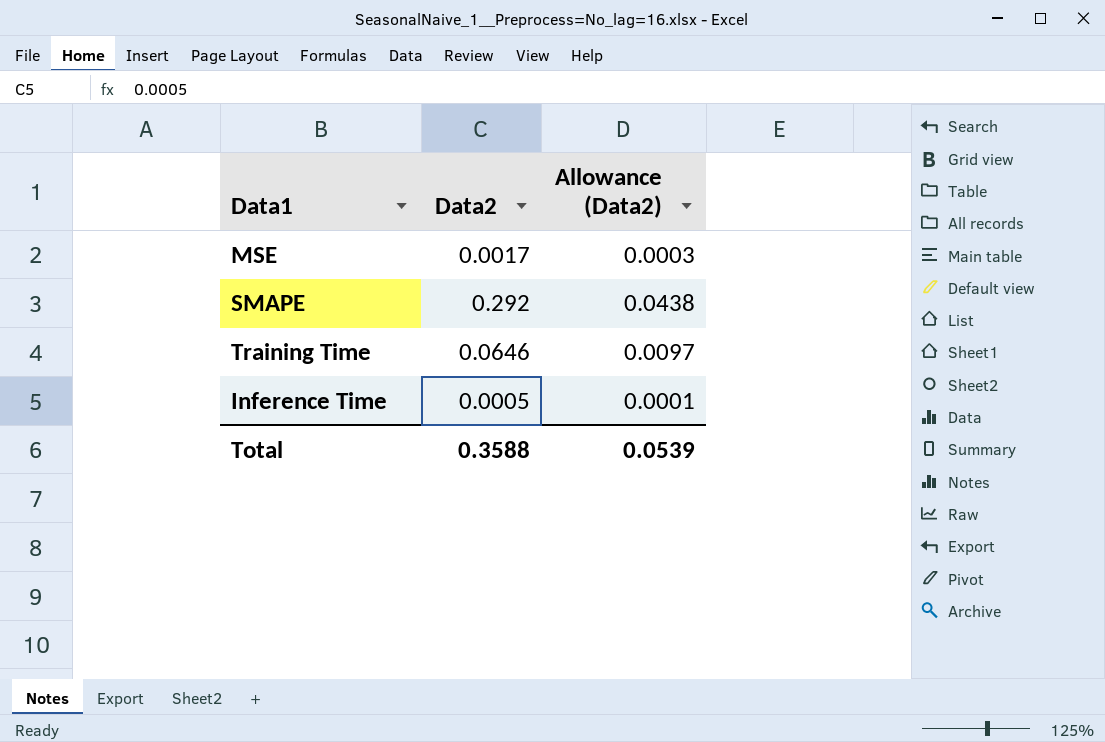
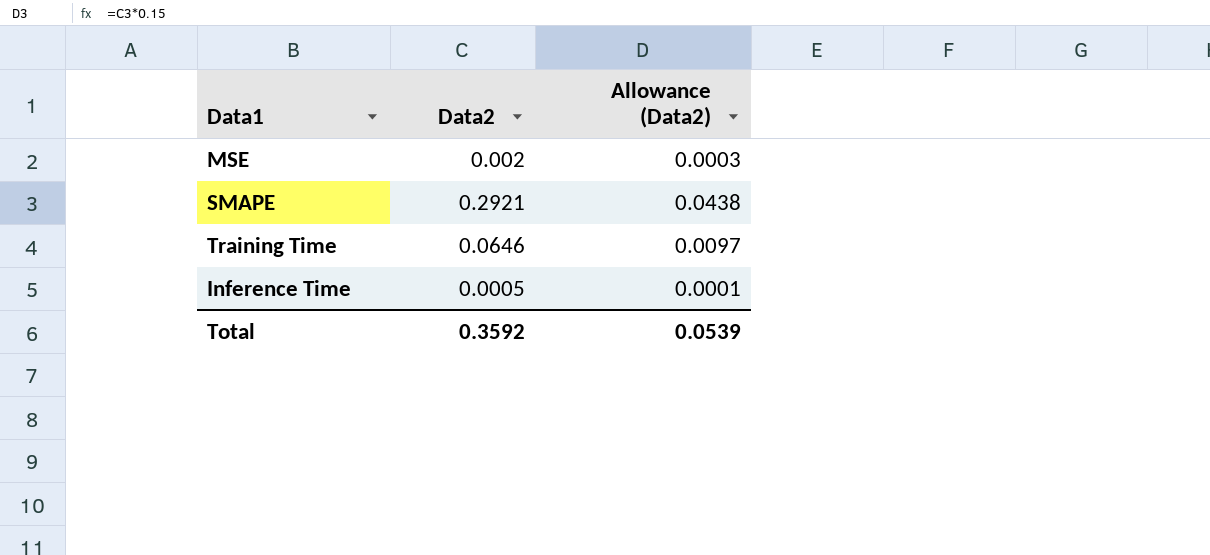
MSE | Data2: 0.0017 -> 0.002
SMAPE | Data2: 0.292 -> 0.2921
Total | Data2: 0.3588 -> 0.3592

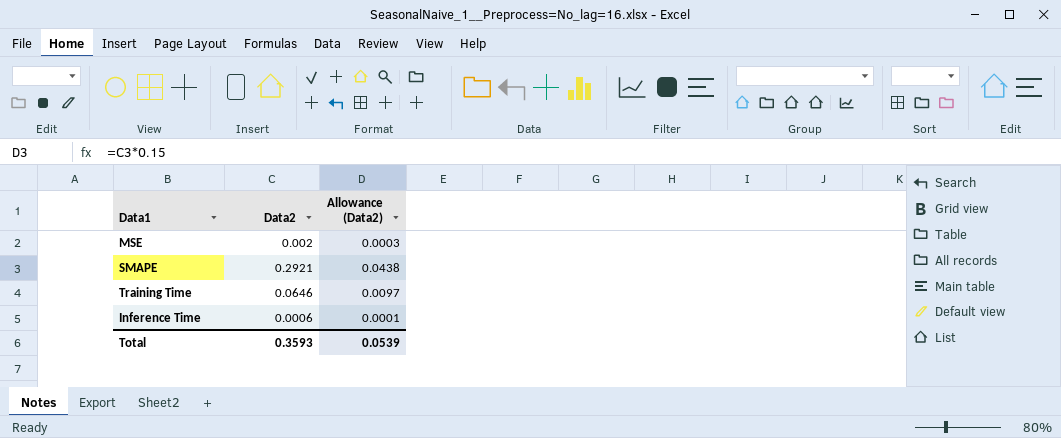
Inference Time | Data2: 0.0005 -> 0.0006
Total | Data2: 0.3592 -> 0.3593

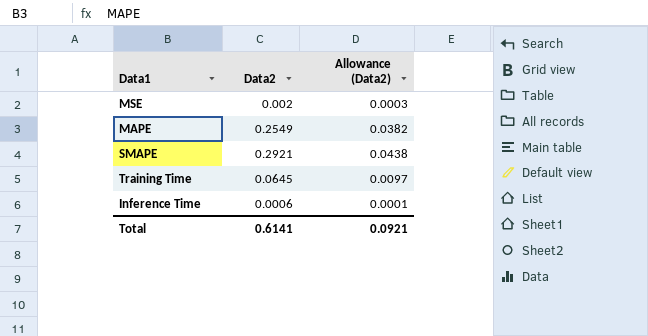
row MAPE: none -> 0.2549 | 0.0382
Training Time | Data2: 0.0646 -> 0.0645
Total | Data2: 0.3593 -> 0.6141
Total | Allowance (Data2): 0.0539 -> 0.0921

